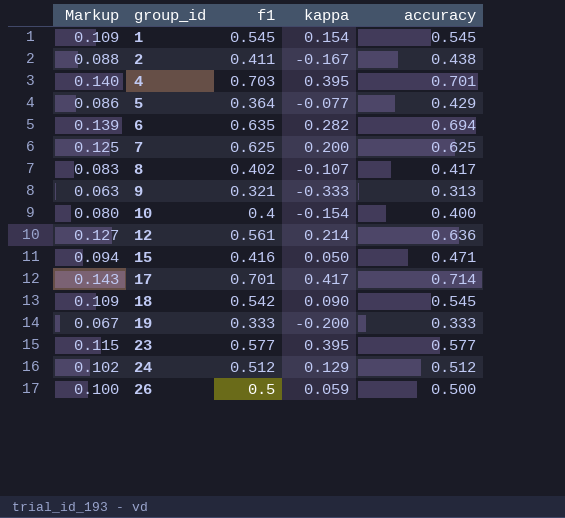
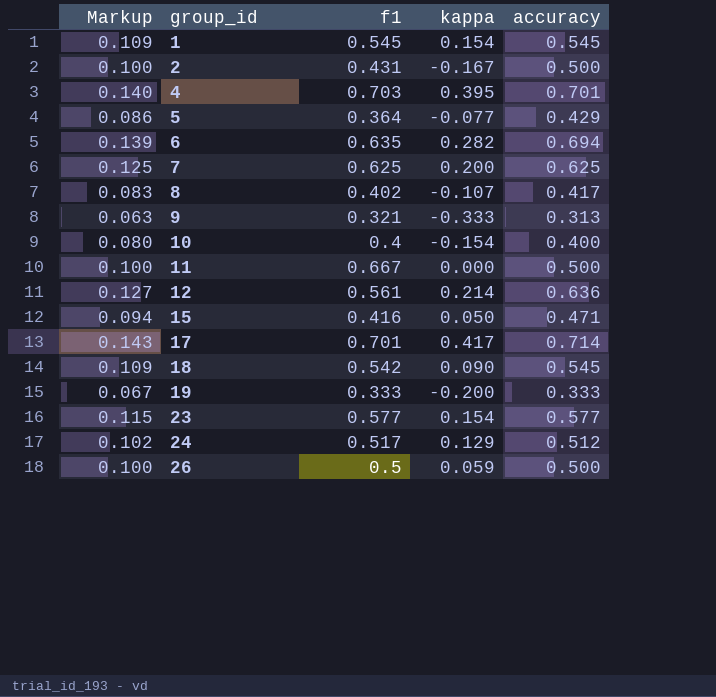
2 | Markup: 0.088 -> 0.100
2 | f1: 0.411 -> 0.431
2 | accuracy: 0.438 -> 0.500
row 11: none -> 0.100 | 0.667 | 0.000 | 0.500
23 | kappa: 0.395 -> 0.154
24 | f1: 0.512 -> 0.517

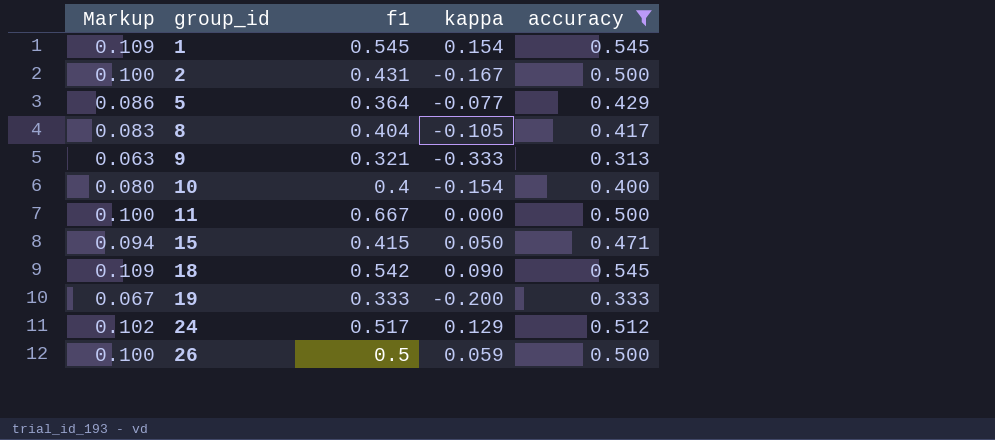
filter: none -> accuracy <= 0.545
8 | f1: 0.402 -> 0.404
8 | kappa: -0.107 -> -0.105
15 | f1: 0.416 -> 0.415

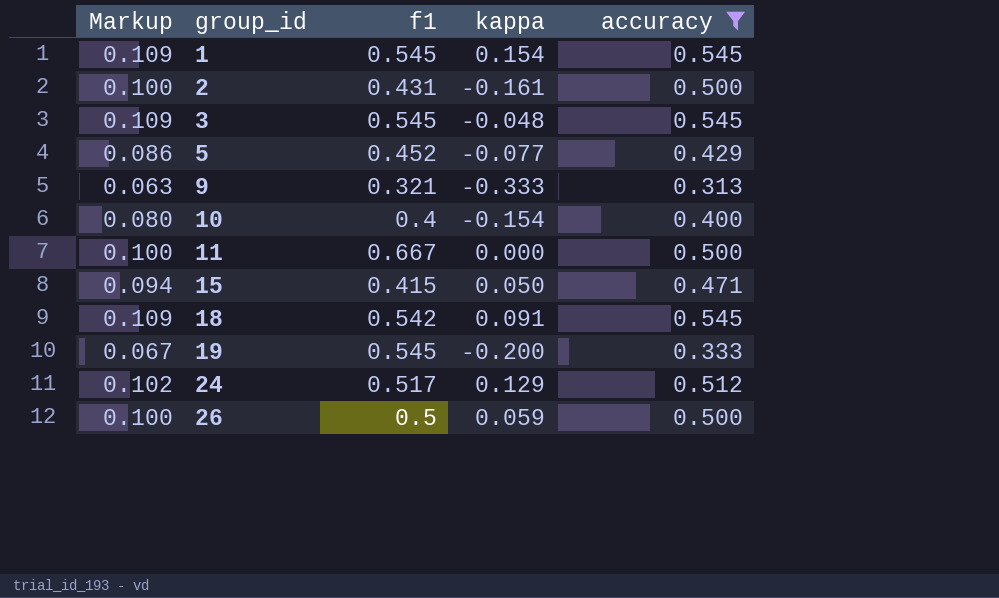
row 8: 0.083 | 0.404 | -0.105 | 0.417 -> none
2 | kappa: -0.167 -> -0.161
row 3: none -> 0.109 | 0.545 | -0.048 | 0.545
5 | f1: 0.364 -> 0.452
18 | kappa: 0.090 -> 0.091
19 | f1: 0.333 -> 0.545

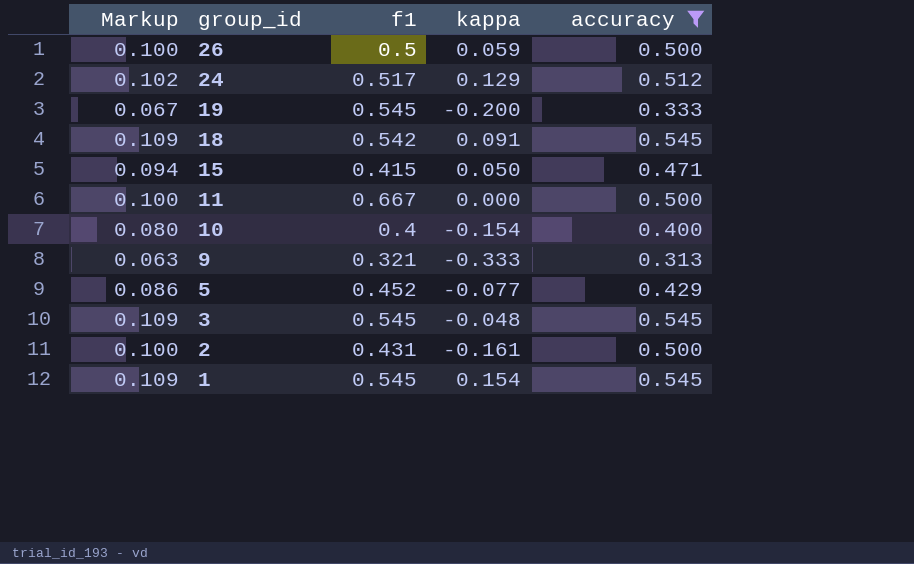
row order: group_id ascending -> group_id descending

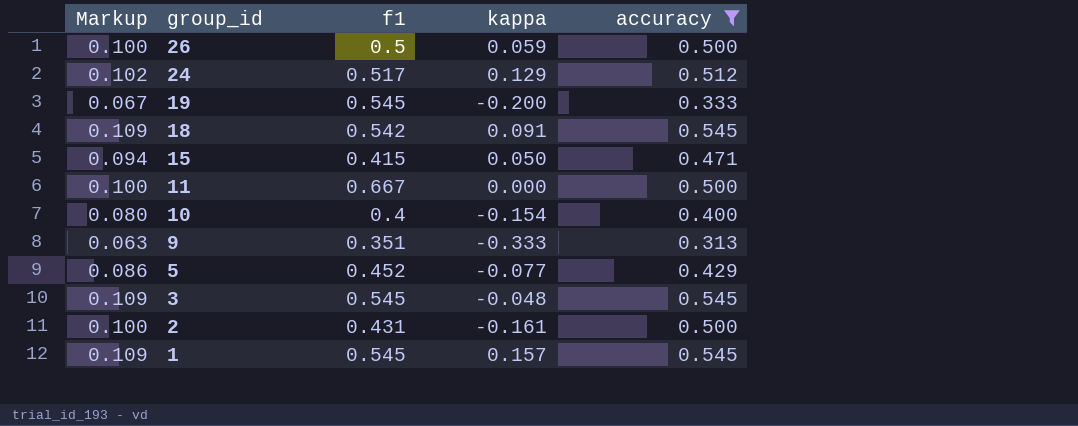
9 | f1: 0.321 -> 0.351
1 | kappa: 0.154 -> 0.157

